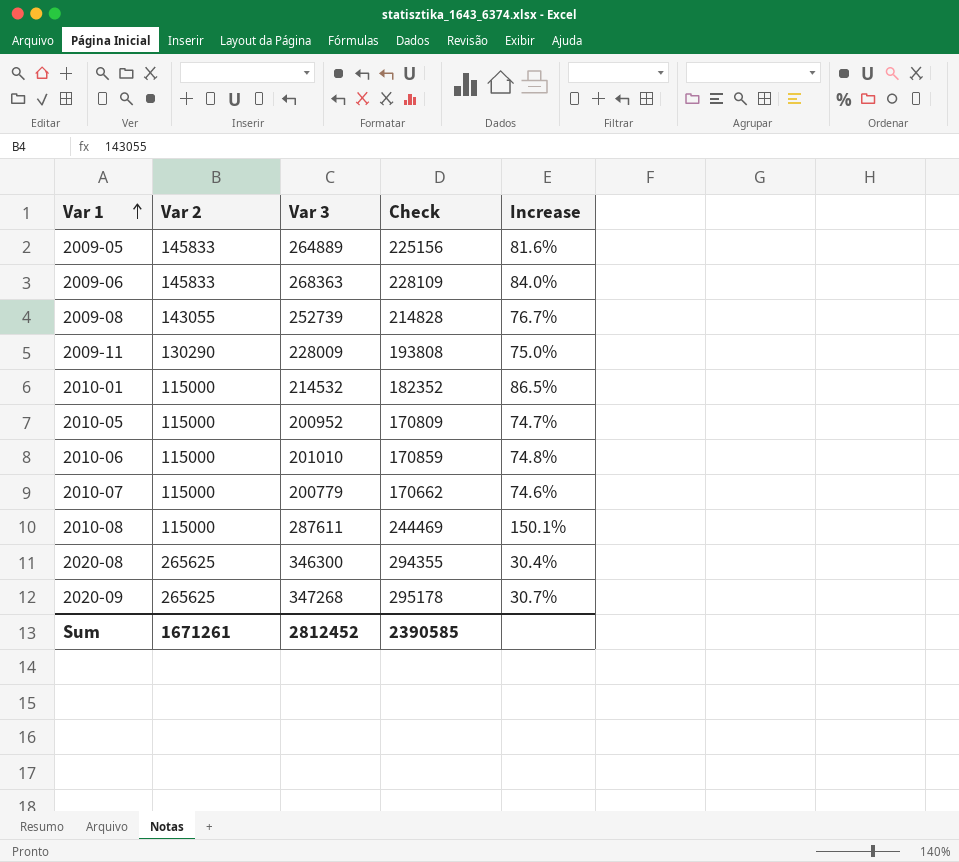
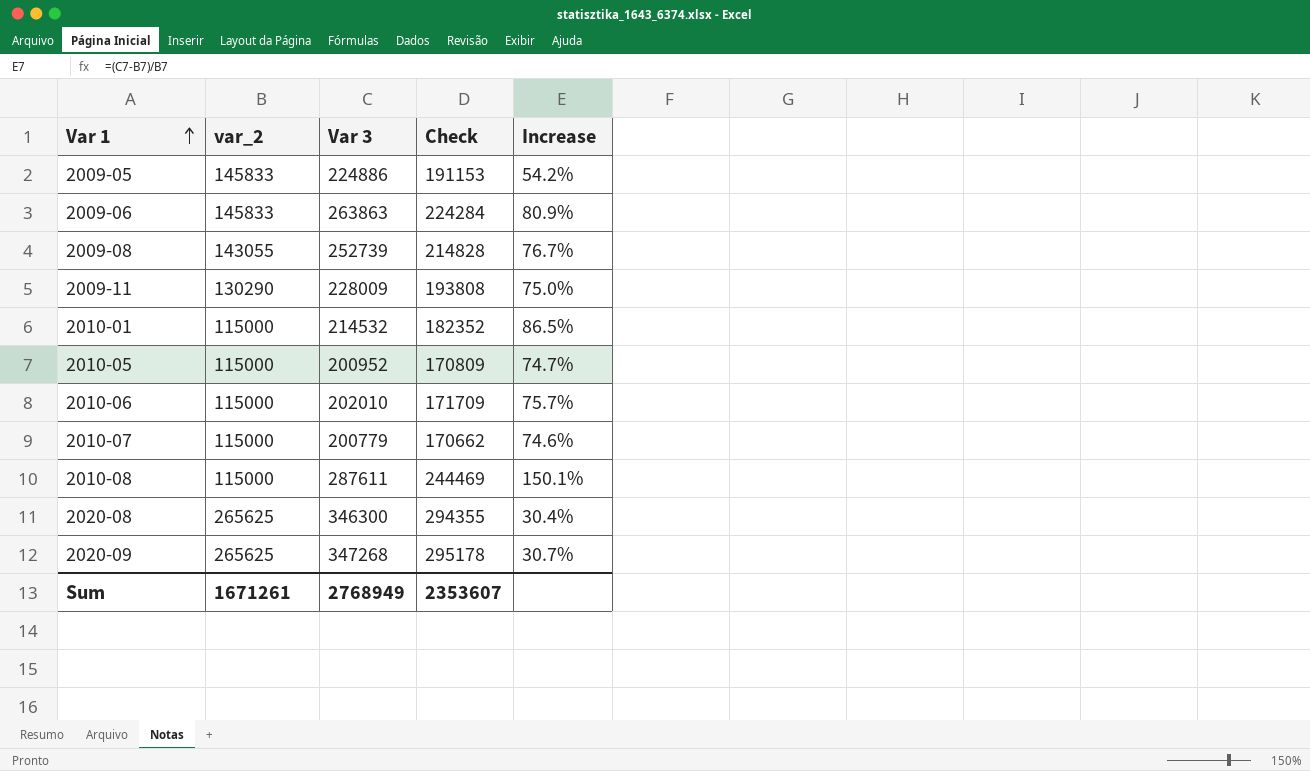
column name: Var 2 -> var_2
2009-05 | Var 3: 264889 -> 224886
2009-05 | Check: 225156 -> 191153
2009-05 | Increase: 81.6% -> 54.2%
2009-06 | Var 3: 268363 -> 263863
2009-06 | Check: 228109 -> 224284
2009-06 | Increase: 84.0% -> 80.9%
2010-06 | Var 3: 201010 -> 202010
2010-06 | Check: 170859 -> 171709
2010-06 | Increase: 74.8% -> 75.7%
Sum | Var 3: 2812452 -> 2768949
Sum | Check: 2390585 -> 2353607

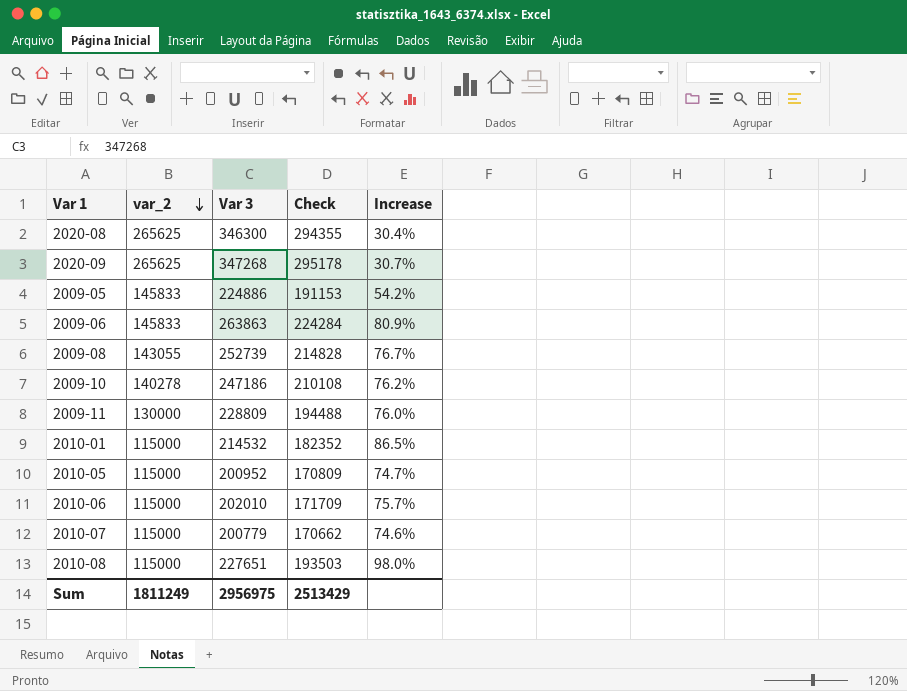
row order: Var 1 ascending -> var_2 descending
row 2009-10: none -> 140278 | 247186 | 210108 | 76.2%
2009-11 | var_2: 130290 -> 130000
2009-11 | Var 3: 228009 -> 228809
2009-11 | Check: 193808 -> 194488
2009-11 | Increase: 75.0% -> 76.0%
2010-08 | Var 3: 287611 -> 227651
2010-08 | Check: 244469 -> 193503
2010-08 | Increase: 150.1% -> 98.0%
Sum | var_2: 1671261 -> 1811249
Sum | Var 3: 2768949 -> 2956975
Sum | Check: 2353607 -> 2513429

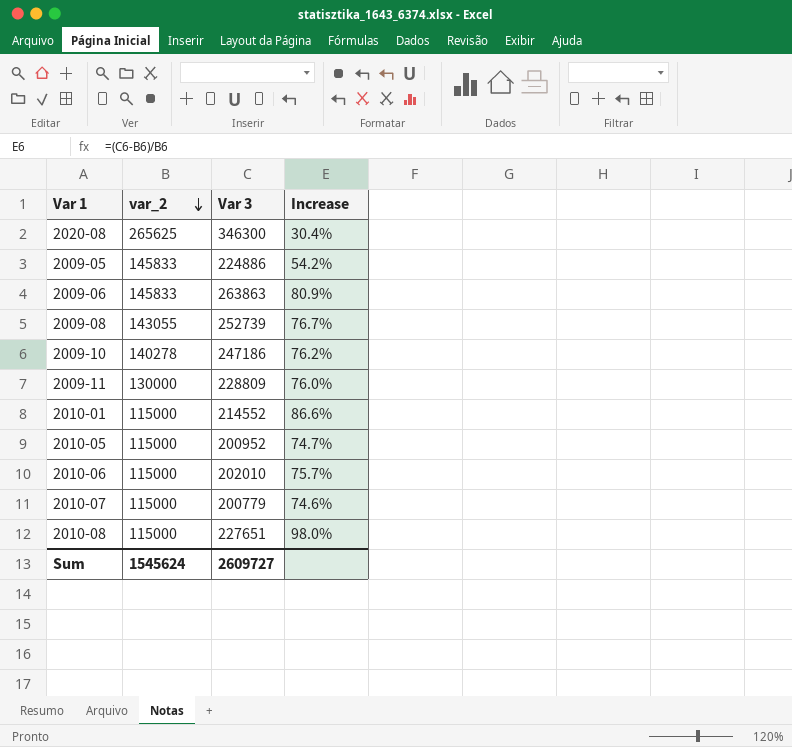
column Check | formula: [Var 3] * 0.85 -> none
row 2020-09: 265625 | 347268 | 295178 | 30.7% -> none
2010-01 | Var 3: 214532 -> 214552
2010-01 | Increase: 86.5% -> 86.6%
Sum | var_2: 1811249 -> 1545624
Sum | Var 3: 2956975 -> 2609727

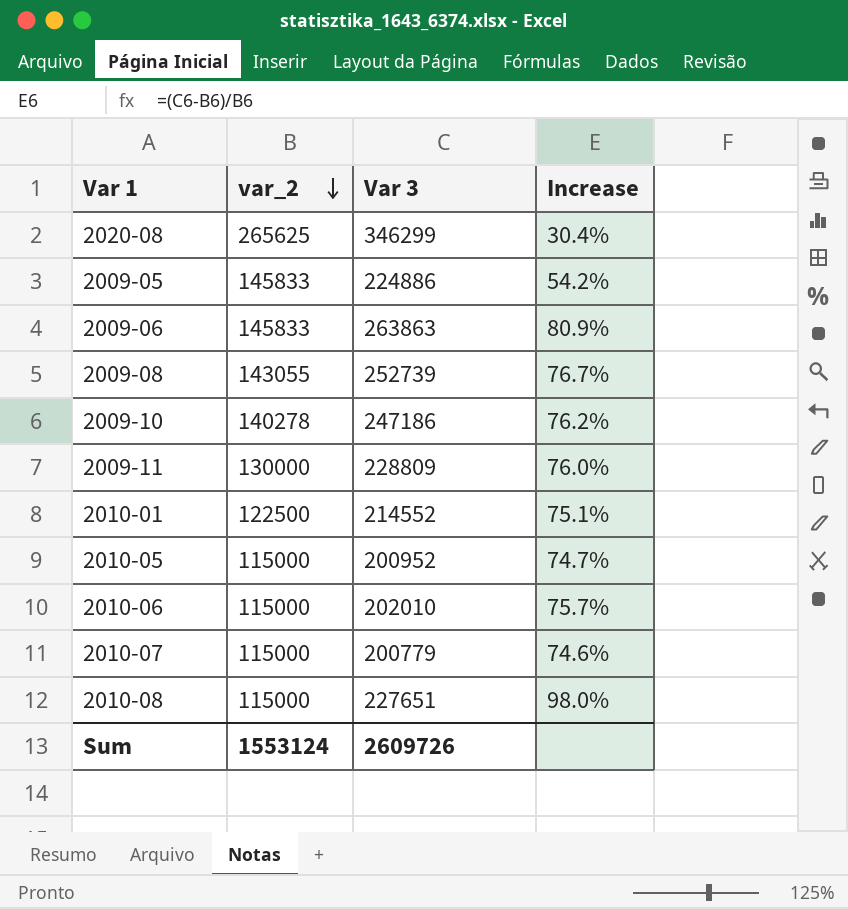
2020-08 | Var 3: 346300 -> 346299
2010-01 | var_2: 115000 -> 122500
2010-01 | Increase: 86.6% -> 75.1%
Sum | var_2: 1545624 -> 1553124
Sum | Var 3: 2609727 -> 2609726

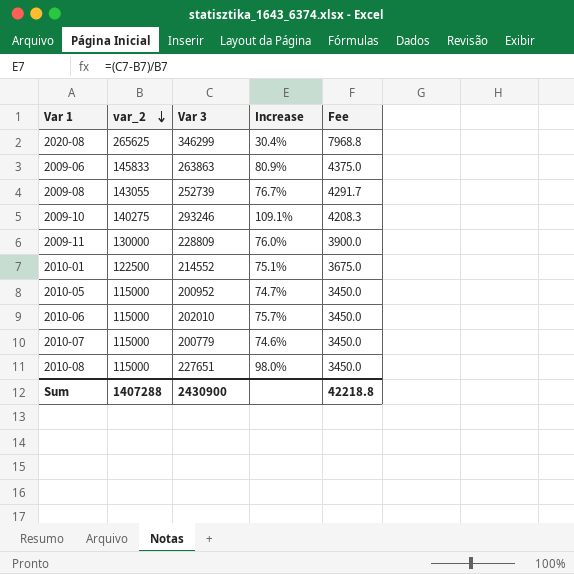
column Fee | formula: none -> [var_2] * 0.03
row 2009-05: 145833 | 224886 | 54.2% -> none
2009-10 | var_2: 140278 -> 140275
2009-10 | Var 3: 247186 -> 293246
2009-10 | Increase: 76.2% -> 109.1%
Sum | var_2: 1553124 -> 1407288
Sum | Var 3: 2609726 -> 2430900

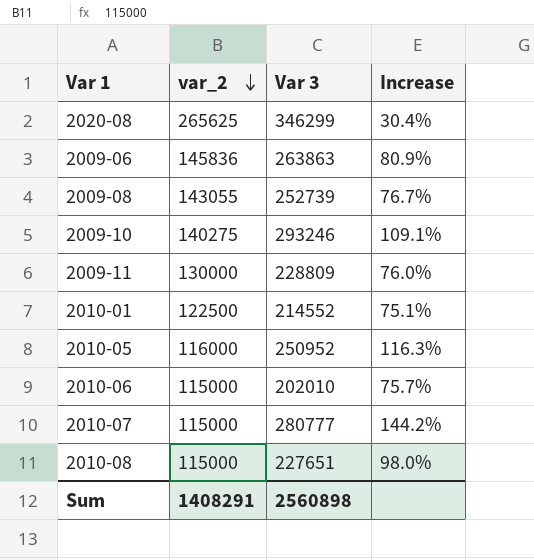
column Fee | formula: [var_2] * 0.03 -> none
2009-06 | var_2: 145833 -> 145836
2010-05 | var_2: 115000 -> 116000
2010-05 | Var 3: 200952 -> 250952
2010-05 | Increase: 74.7% -> 116.3%
2010-07 | Var 3: 200779 -> 280777
2010-07 | Increase: 74.6% -> 144.2%
Sum | var_2: 1407288 -> 1408291
Sum | Var 3: 2430900 -> 2560898

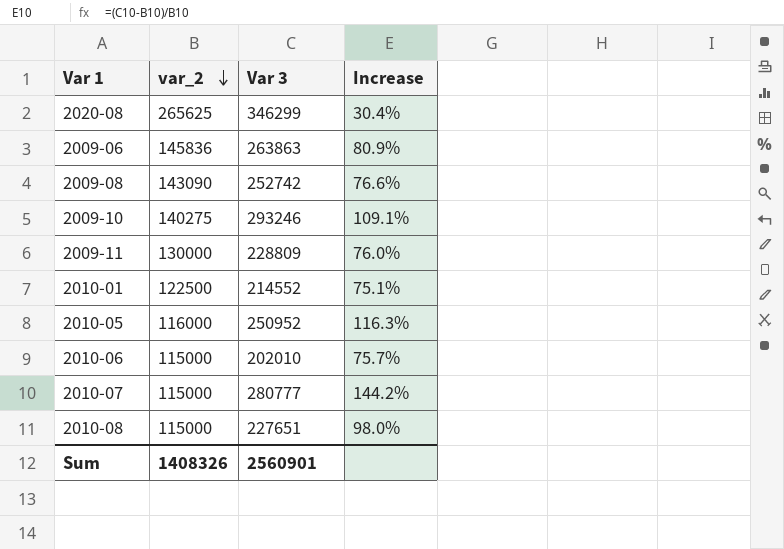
2009-08 | var_2: 143055 -> 143090
2009-08 | Var 3: 252739 -> 252742
2009-08 | Increase: 76.7% -> 76.6%
Sum | var_2: 1408291 -> 1408326
Sum | Var 3: 2560898 -> 2560901

